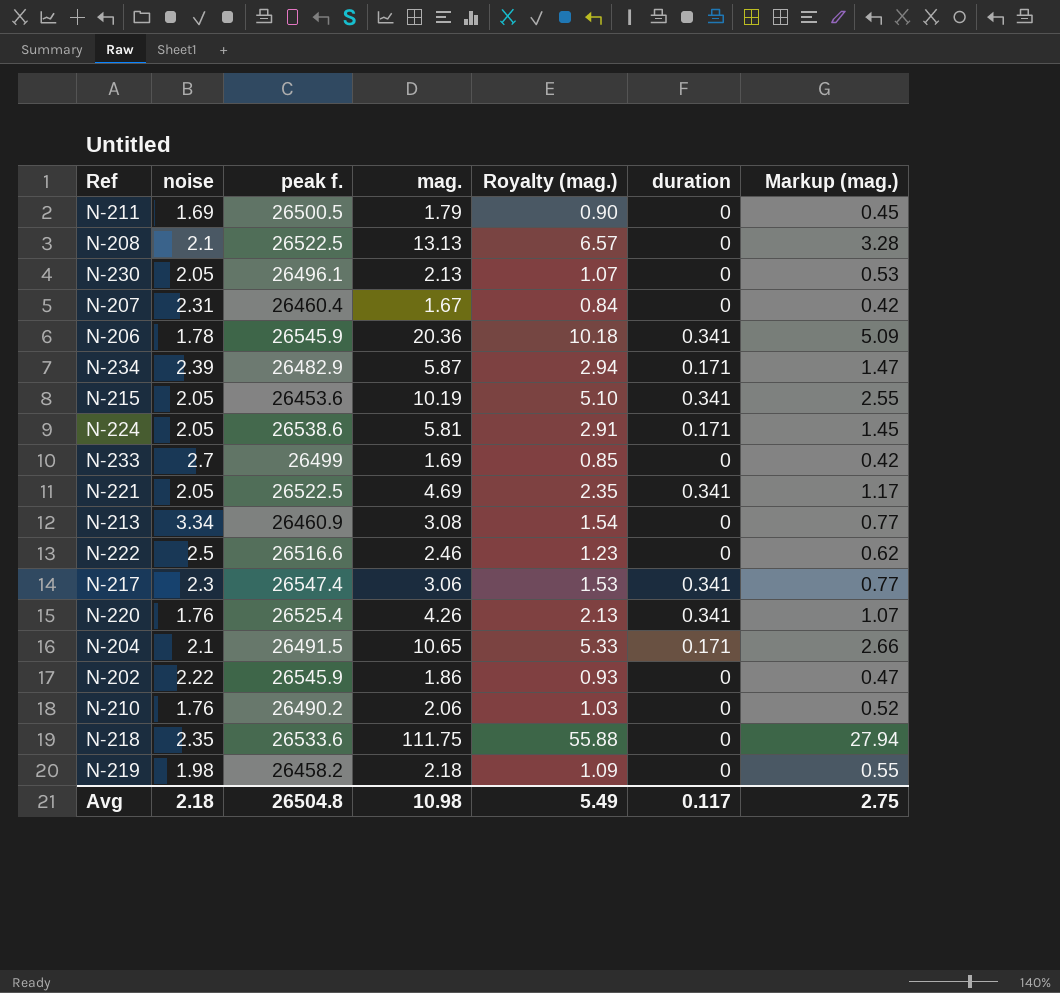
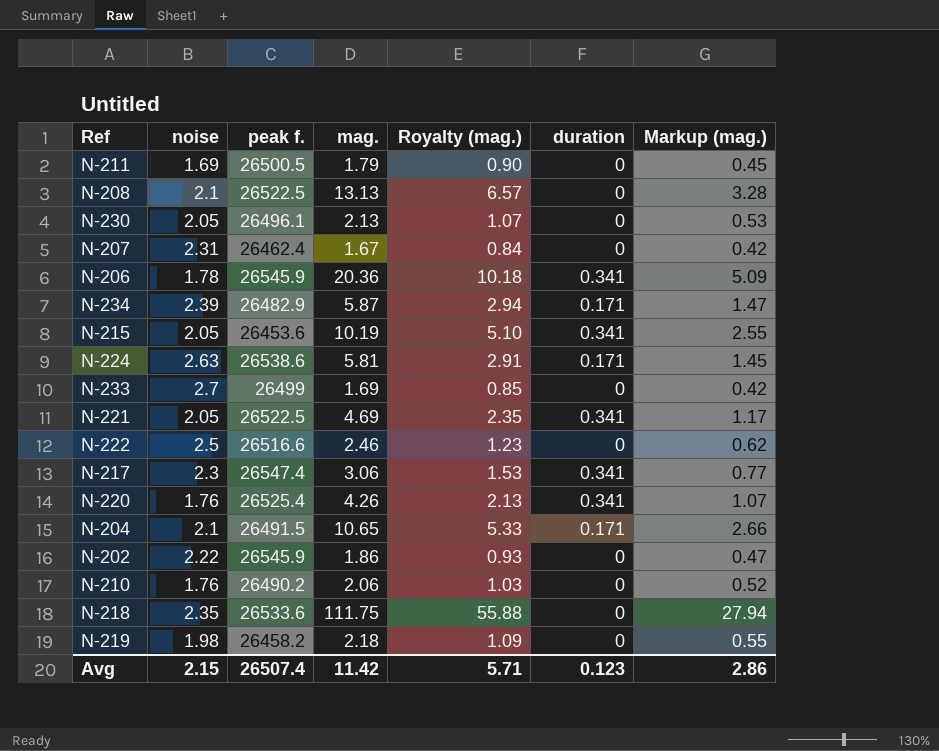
row N-213: 3.34 | 26460.9 | 3.08 | 1.54 | 0 | 0.77 -> none
N-207 | peak f.: 26460.4 -> 26462.4
N-224 | noise: 2.05 -> 2.63
Avg | noise: 2.18 -> 2.15
Avg | peak f.: 26504.8 -> 26507.4
Avg | mag.: 10.98 -> 11.42
Avg | Royalty (mag.): 5.49 -> 5.71
Avg | duration: 0.117 -> 0.123
Avg | Markup (mag.): 2.75 -> 2.86

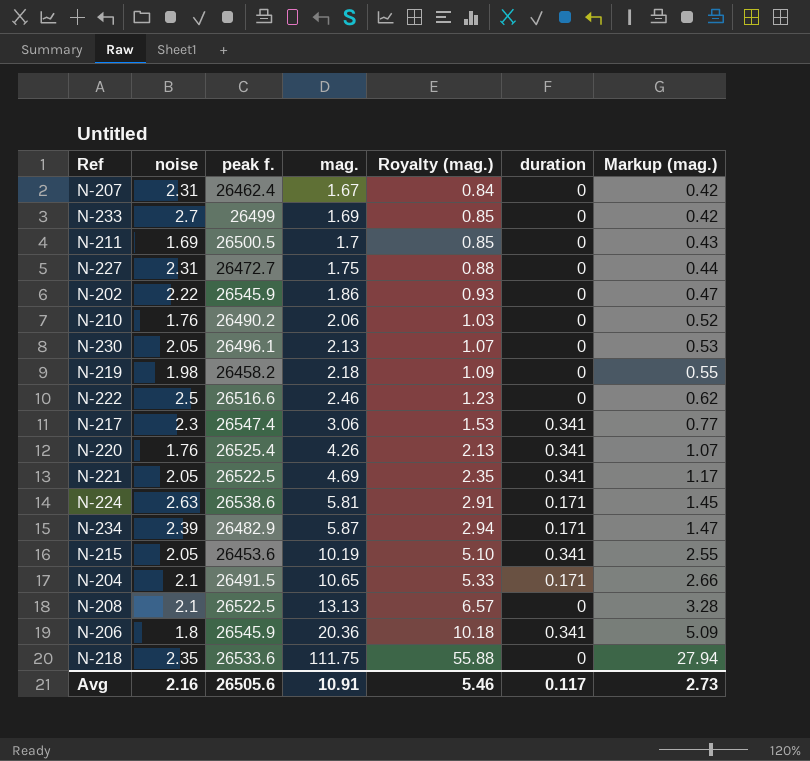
row order: none -> mag. ascending
N-211 | mag.: 1.79 -> 1.7
N-211 | Royalty (mag.): 0.90 -> 0.85
N-211 | Markup (mag.): 0.45 -> 0.43
row N-227: none -> 2.31 | 26472.7 | 1.75 | 0.88 | 0 | 0.44
N-206 | noise: 1.78 -> 1.8
Avg | noise: 2.15 -> 2.16
Avg | peak f.: 26507.4 -> 26505.6
Avg | mag.: 11.42 -> 10.91
Avg | Royalty (mag.): 5.71 -> 5.46
Avg | duration: 0.123 -> 0.117
Avg | Markup (mag.): 2.86 -> 2.73

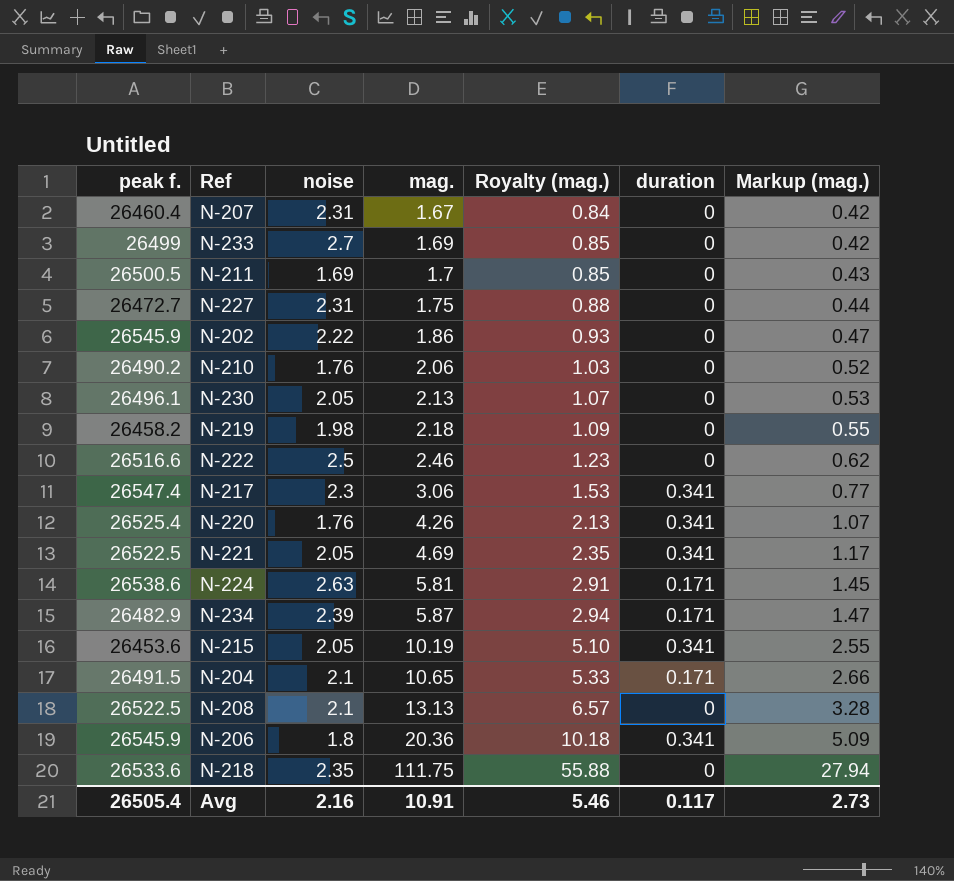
column peak f. | position: 3 -> 1
N-207 | peak f.: 26462.4 -> 26460.4
Avg | peak f.: 26505.6 -> 26505.4

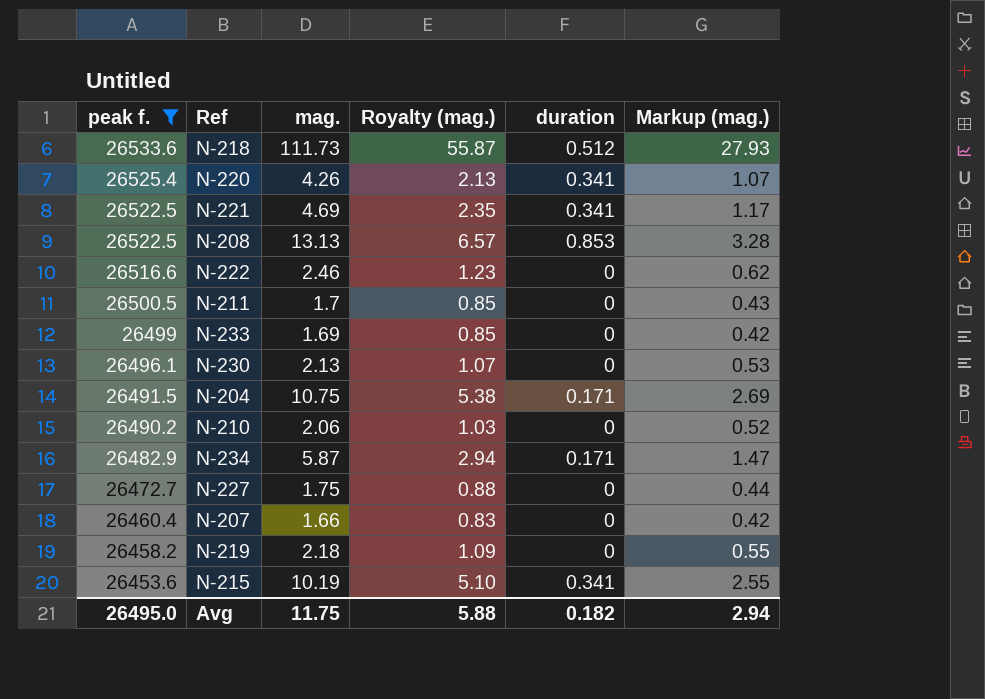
filter: none -> peak f. <= 26533.6
row order: mag. ascending -> peak f. descending
column noise | position: 3 -> none
N-218 | mag.: 111.75 -> 111.73
N-218 | Royalty (mag.): 55.88 -> 55.87
N-218 | duration: 0 -> 0.512
N-218 | Markup (mag.): 27.94 -> 27.93
N-208 | duration: 0 -> 0.853
N-204 | mag.: 10.65 -> 10.75
N-204 | Royalty (mag.): 5.33 -> 5.38
N-204 | Markup (mag.): 2.66 -> 2.69
N-207 | mag.: 1.67 -> 1.66
N-207 | Royalty (mag.): 0.84 -> 0.83
Avg | peak f.: 26505.4 -> 26495.0
Avg | mag.: 10.91 -> 11.75
Avg | Royalty (mag.): 5.46 -> 5.88
Avg | duration: 0.117 -> 0.182
Avg | Markup (mag.): 2.73 -> 2.94

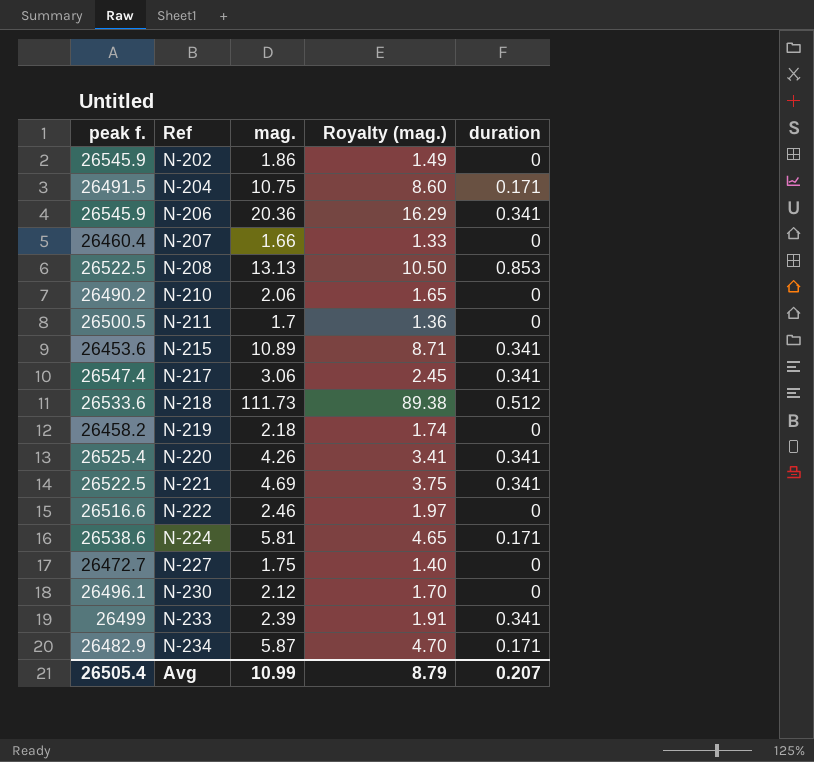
filter: peak f. <= 26533.6 -> none
row order: peak f. descending -> Ref ascending
column Markup (mag.) | formula: [mag.] * 0.25 -> none
column Royalty (mag.) | formula: [mag.] * 0.5 -> [mag.] * 0.8
N-215 | mag.: 10.19 -> 10.89
N-230 | mag.: 2.13 -> 2.12
N-233 | mag.: 1.69 -> 2.39
N-233 | duration: 0 -> 0.341
Avg | peak f.: 26495.0 -> 26505.4
Avg | mag.: 11.75 -> 10.99
Avg | Royalty (mag.): 5.88 -> 8.79
Avg | duration: 0.182 -> 0.207

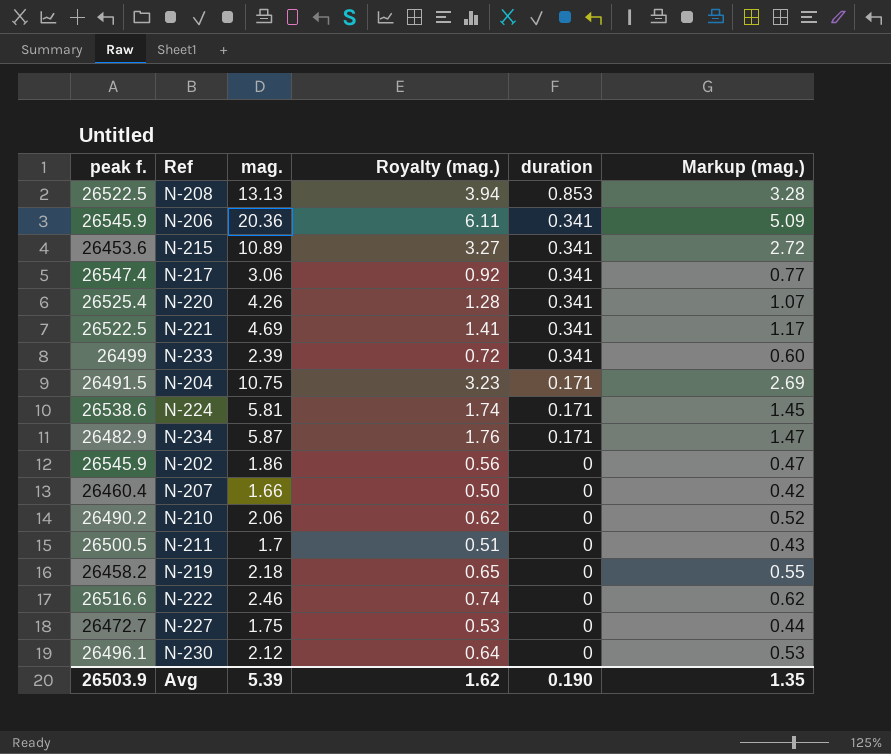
row order: Ref ascending -> duration descending
column Royalty (mag.) | formula: [mag.] * 0.8 -> [mag.] * 0.3
column Markup (mag.) | formula: none -> [mag.] * 0.25
row N-218: 26533.6 | 111.73 | 89.38 | 0.512 -> none
Avg | peak f.: 26505.4 -> 26503.9
Avg | mag.: 10.99 -> 5.39
Avg | Royalty (mag.): 8.79 -> 1.62
Avg | duration: 0.207 -> 0.190

